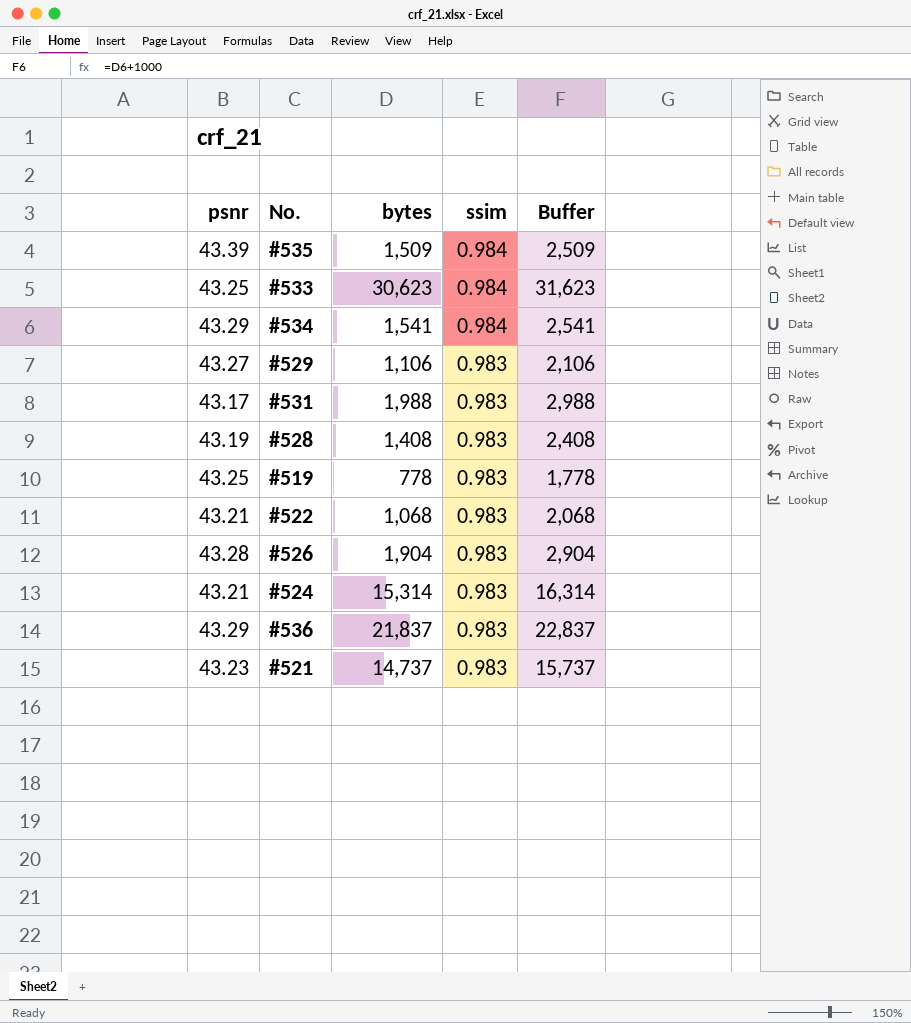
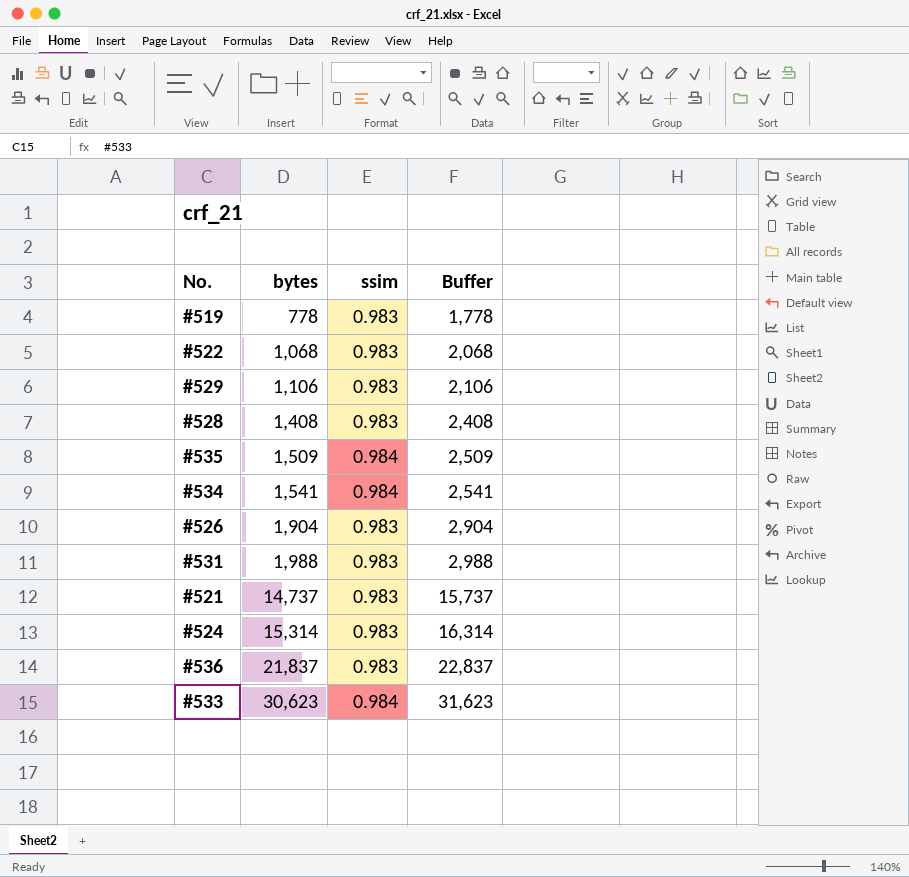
row order: ssim descending -> bytes ascending
column psnr | position: 1 -> none

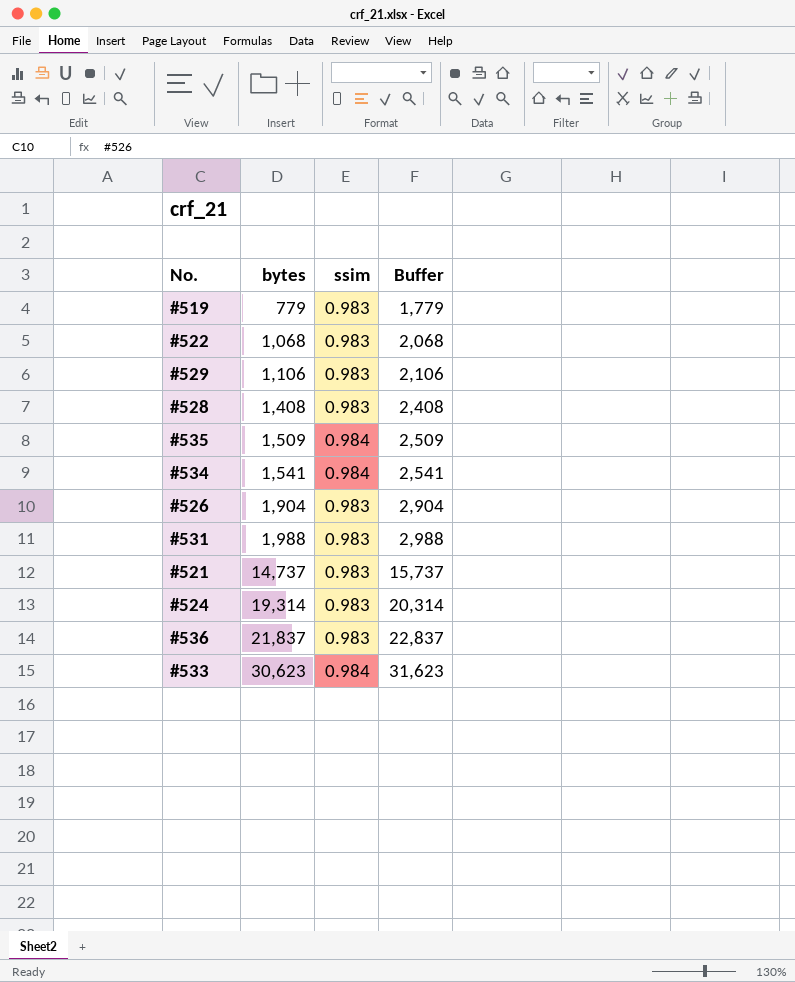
#519 | bytes: 778 -> 779
#519 | Buffer: 1,778 -> 1,779
#524 | bytes: 15,314 -> 19,314
#524 | Buffer: 16,314 -> 20,314

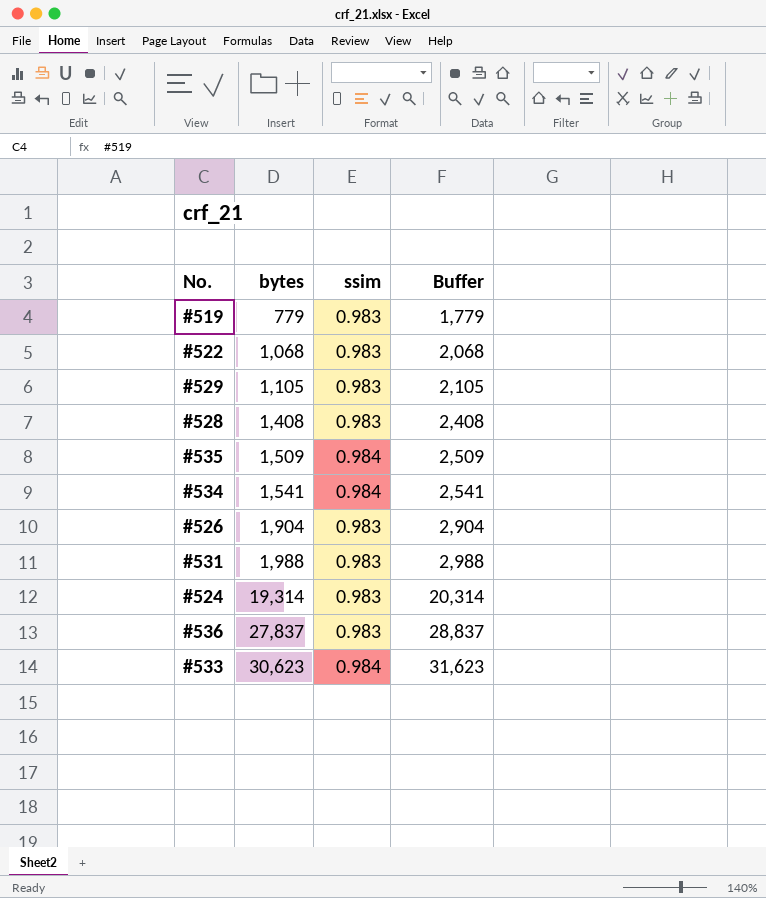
row #521: 14,737 | 0.983 | 15,737 -> none
#529 | bytes: 1,106 -> 1,105
#529 | Buffer: 2,106 -> 2,105
#536 | bytes: 21,837 -> 27,837
#536 | Buffer: 22,837 -> 28,837

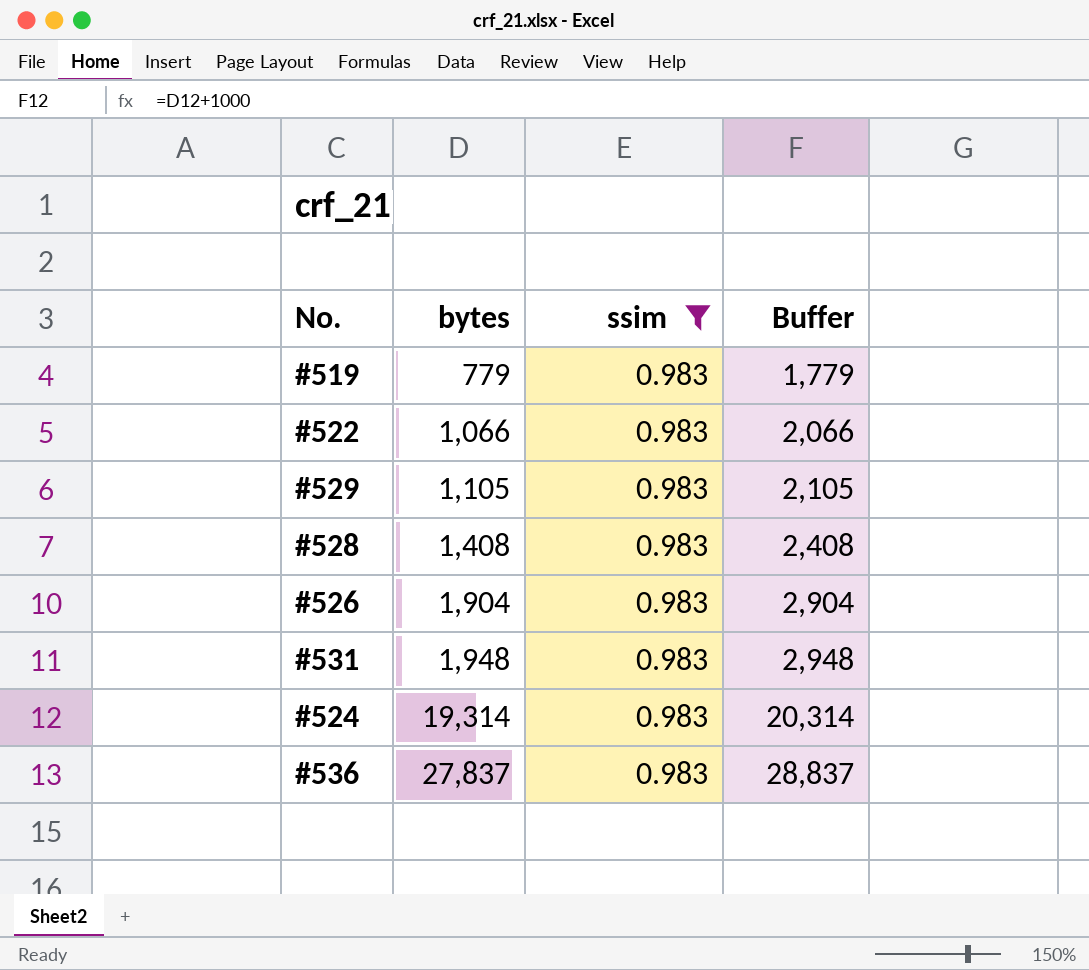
filter: none -> ssim = 0.983
#522 | bytes: 1,068 -> 1,066
#522 | Buffer: 2,068 -> 2,066
#531 | bytes: 1,988 -> 1,948
#531 | Buffer: 2,988 -> 2,948

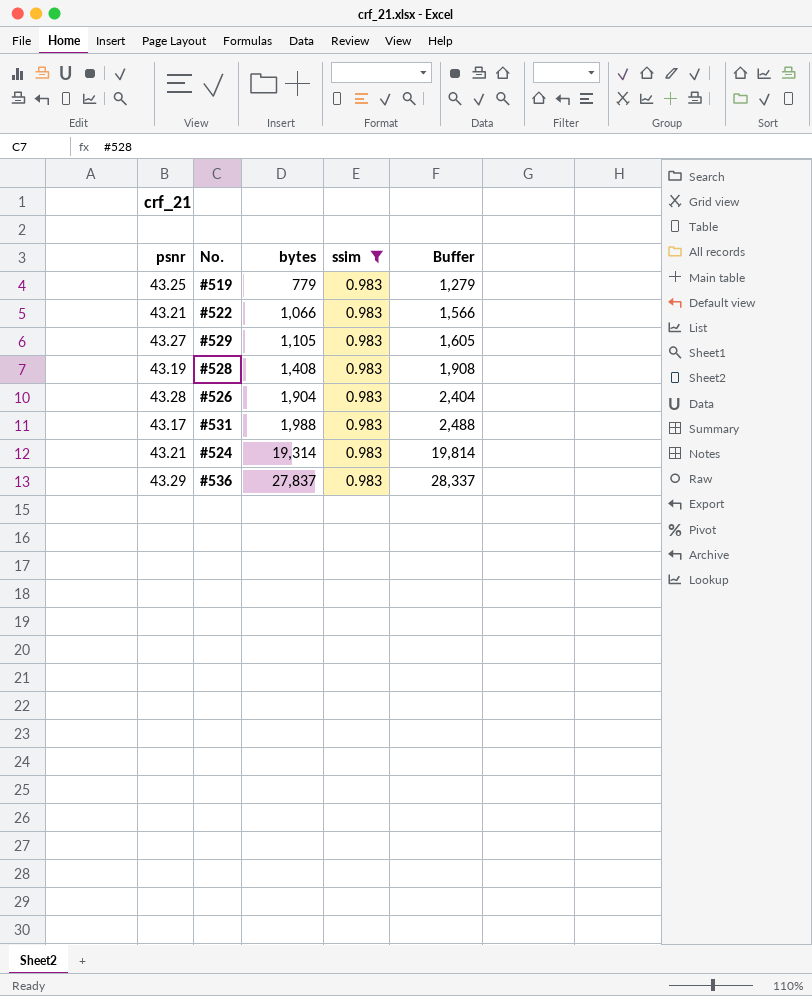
column psnr | position: none -> 1
column Buffer | formula: [bytes] + 1000 -> [bytes] + 500
#531 | bytes: 1,948 -> 1,988

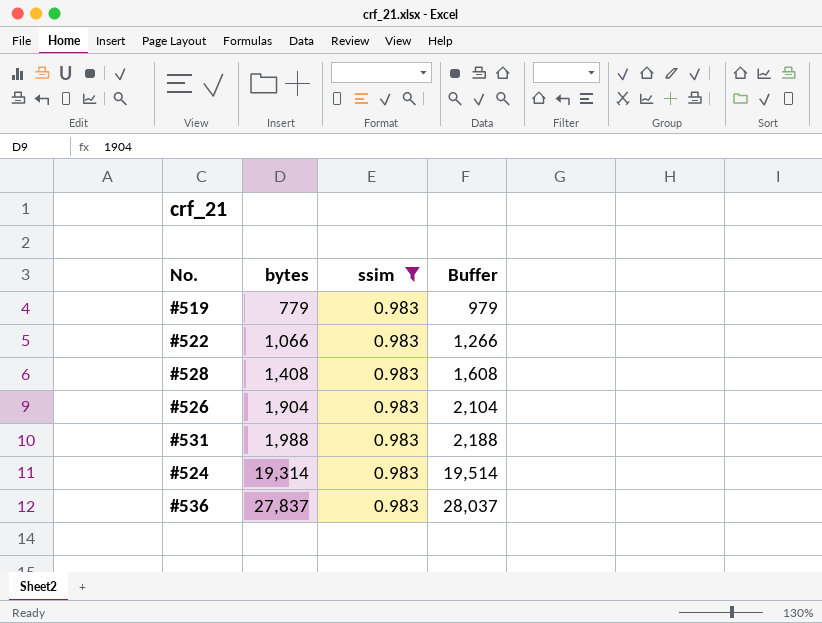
column psnr | position: 1 -> none
column Buffer | formula: [bytes] + 500 -> [bytes] + 200
row #529: 43.27 | 1,105 | 0.983 | 1,605 -> none

